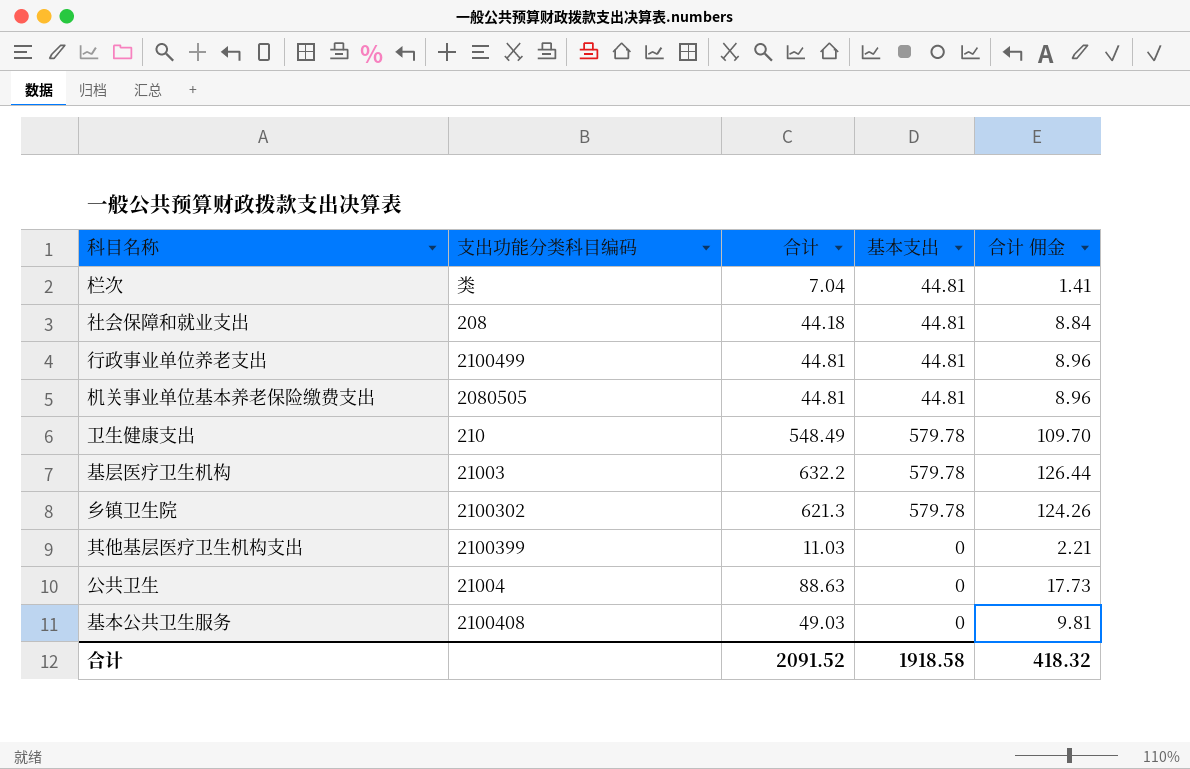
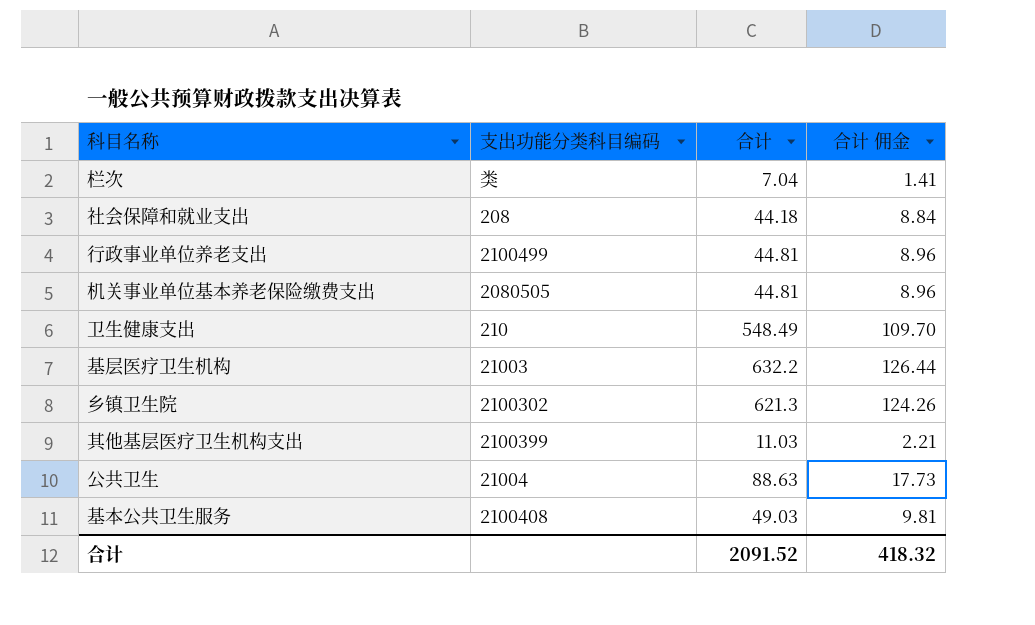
column 基本支出 | position: 4 -> none

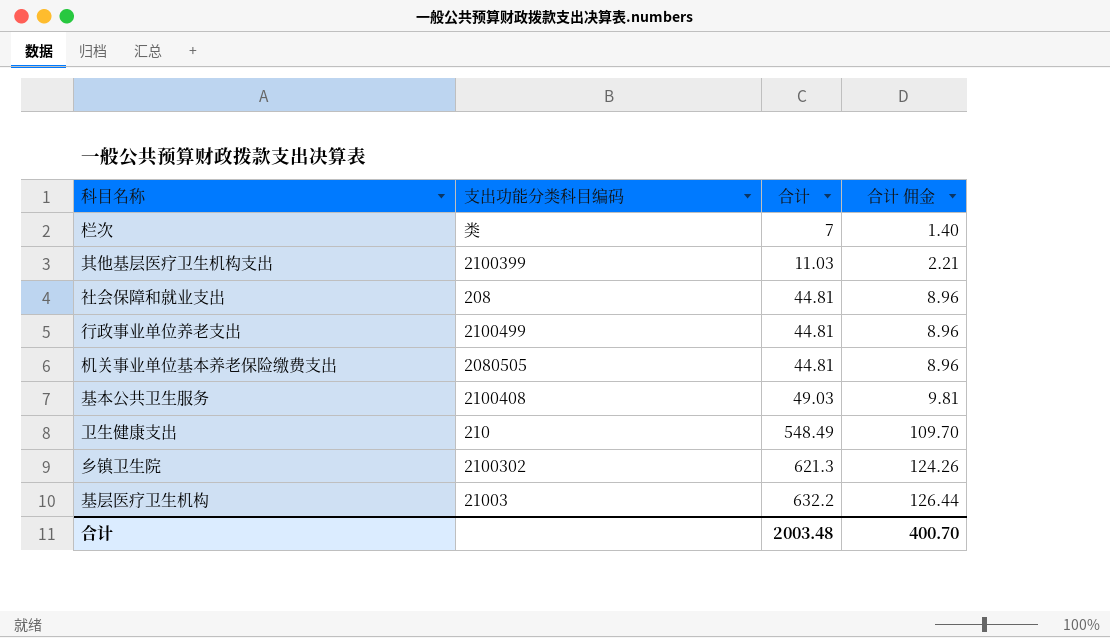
row order: none -> 合计 ascending
row 公共卫生: 21004 | 88.63 | 17.73 -> none
栏次 | 合计: 7.04 -> 7
栏次 | 合计 佣金: 1.41 -> 1.40
社会保障和就业支出 | 合计: 44.18 -> 44.81
社会保障和就业支出 | 合计 佣金: 8.84 -> 8.96
合计 | 合计: 2091.52 -> 2003.48
合计 | 合计 佣金: 418.32 -> 400.70

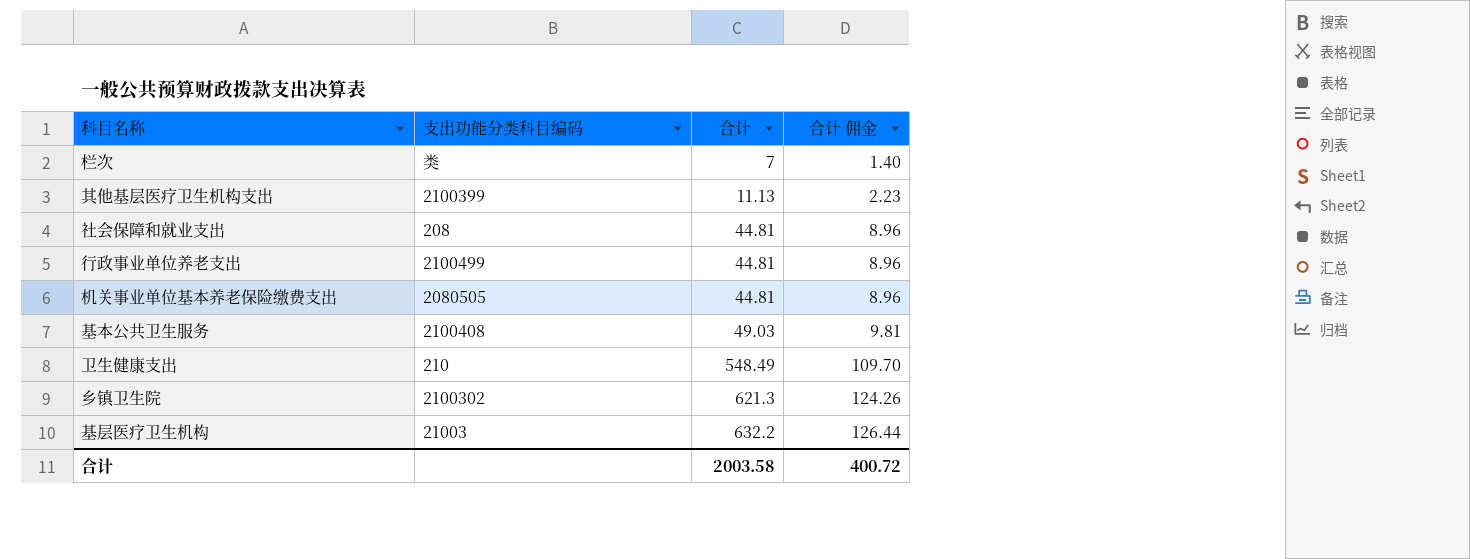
其他基层医疗卫生机构支出 | 合计: 11.03 -> 11.13
其他基层医疗卫生机构支出 | 合计 佣金: 2.21 -> 2.23
合计 | 合计: 2003.48 -> 2003.58
合计 | 合计 佣金: 400.70 -> 400.72

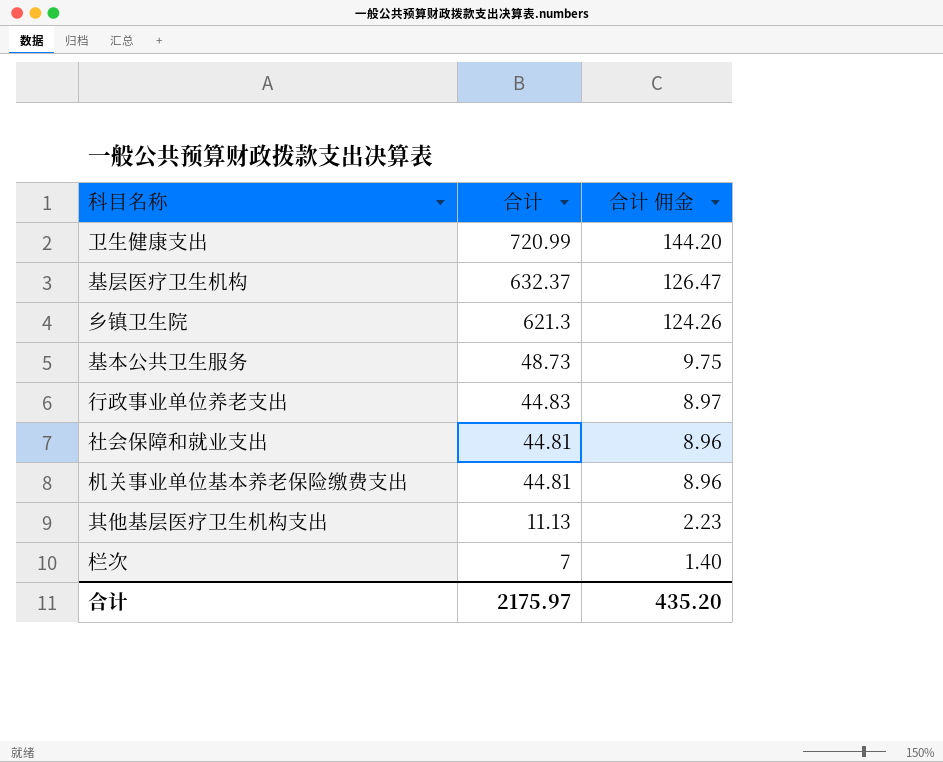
row order: 合计 ascending -> 合计 descending
column 支出功能分类科目编码 | position: 2 -> none
卫生健康支出 | 合计: 548.49 -> 720.99
卫生健康支出 | 合计 佣金: 109.70 -> 144.20
基层医疗卫生机构 | 合计: 632.2 -> 632.37
基层医疗卫生机构 | 合计 佣金: 126.44 -> 126.47
基本公共卫生服务 | 合计: 49.03 -> 48.73
基本公共卫生服务 | 合计 佣金: 9.81 -> 9.75
行政事业单位养老支出 | 合计: 44.81 -> 44.83
行政事业单位养老支出 | 合计 佣金: 8.96 -> 8.97
合计 | 合计: 2003.58 -> 2175.97
合计 | 合计 佣金: 400.72 -> 435.20

